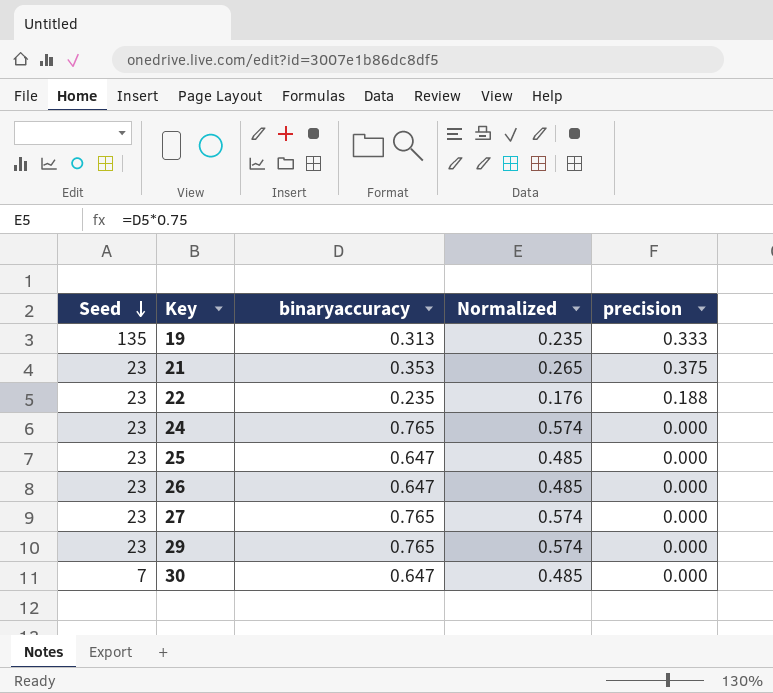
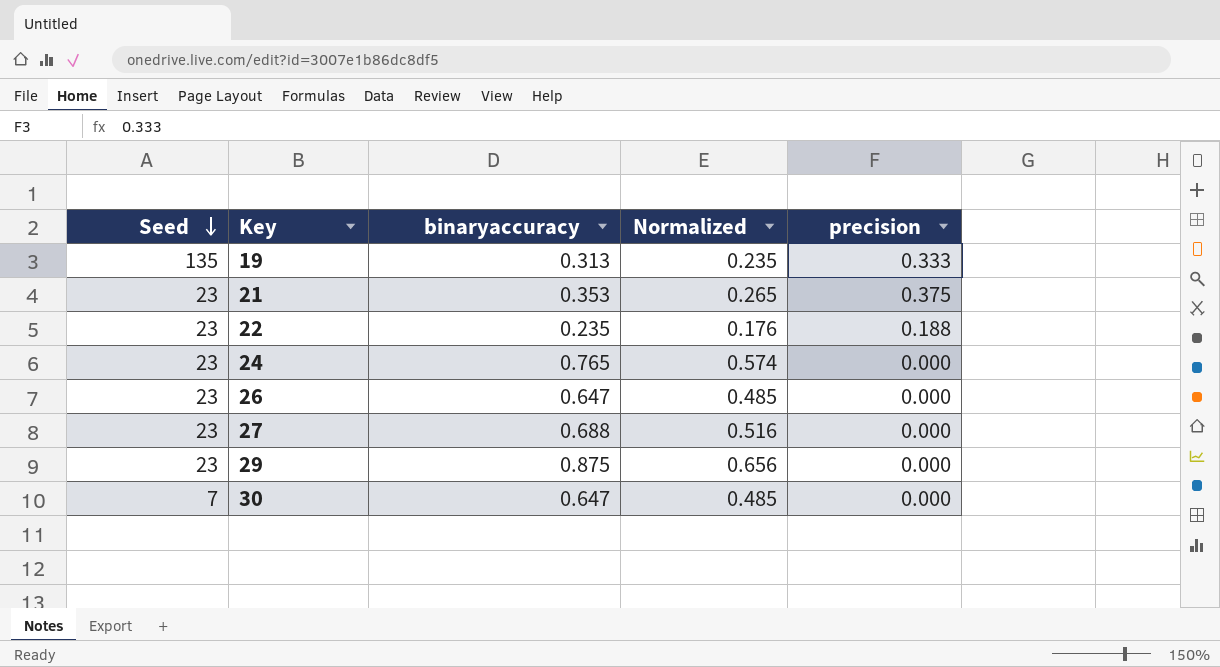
row 25: 23 | 0.647 | 0.485 | 0.000 -> none
27 | binaryaccuracy: 0.765 -> 0.688
27 | Normalized: 0.574 -> 0.516
29 | binaryaccuracy: 0.765 -> 0.875
29 | Normalized: 0.574 -> 0.656

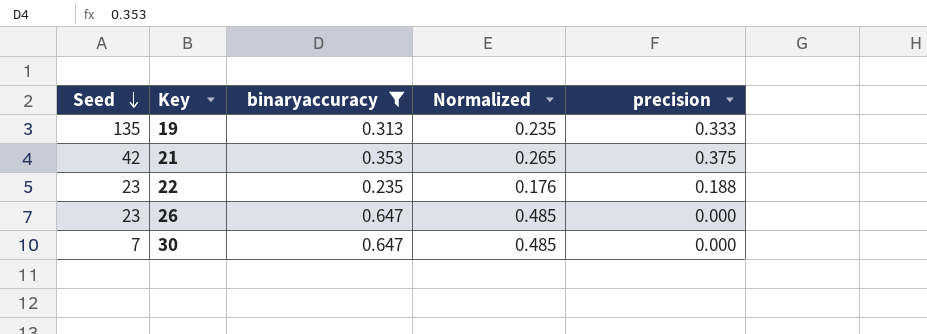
filter: none -> binaryaccuracy <= 0.647
21 | Seed: 23 -> 42

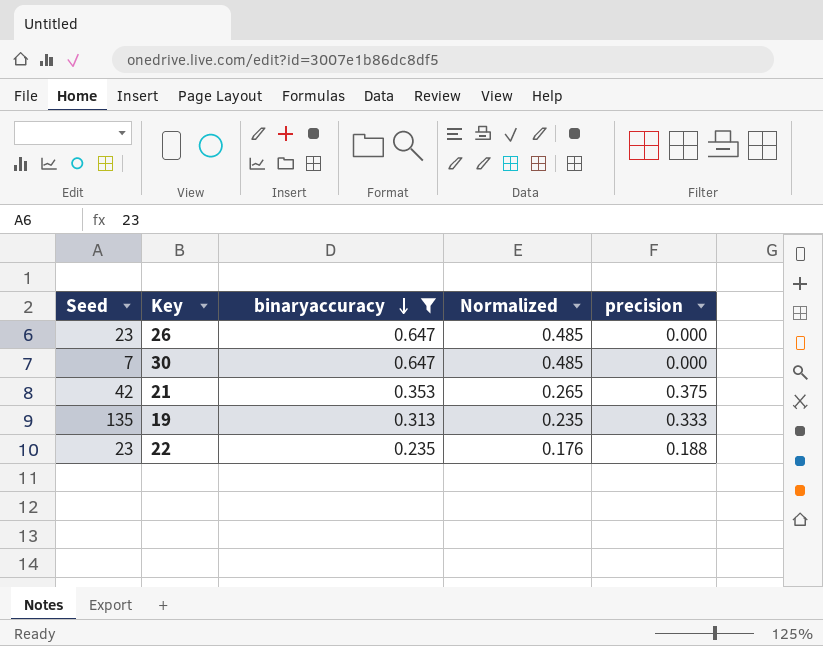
row order: Seed descending -> binaryaccuracy descending

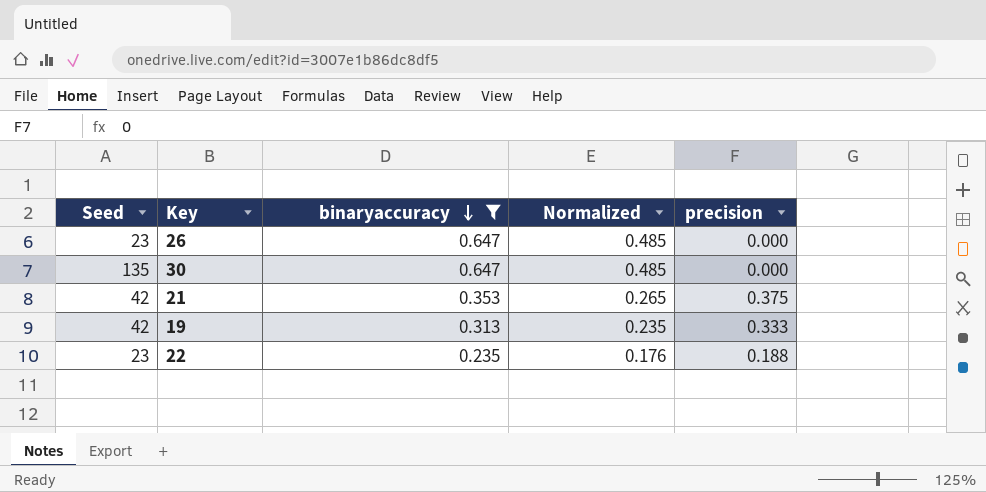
30 | Seed: 7 -> 135
19 | Seed: 135 -> 42

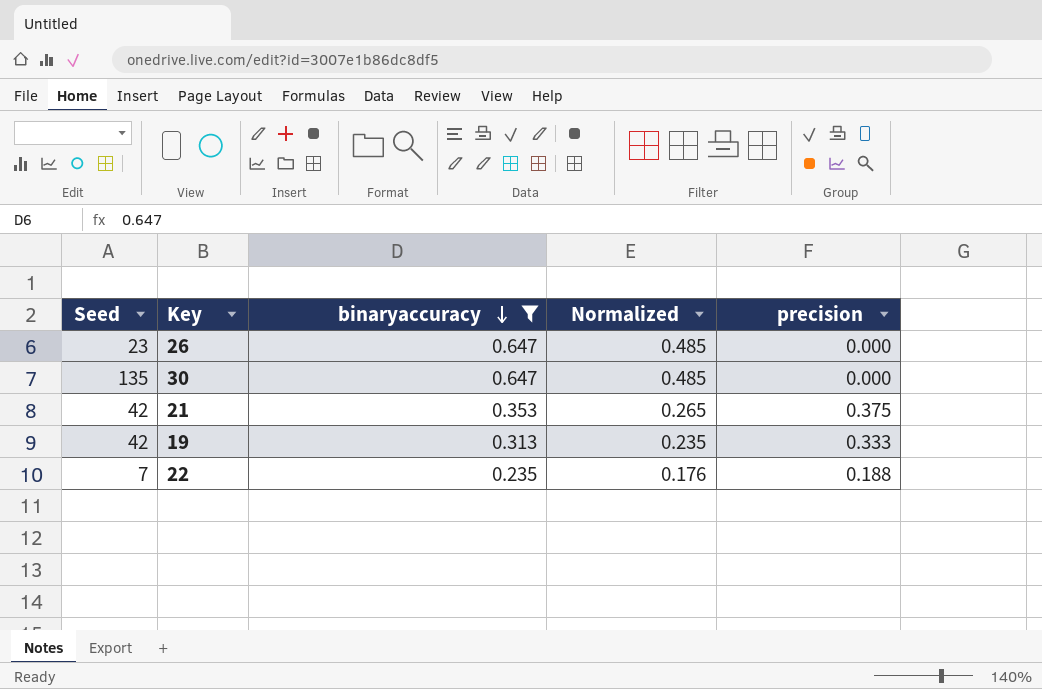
22 | Seed: 23 -> 7

